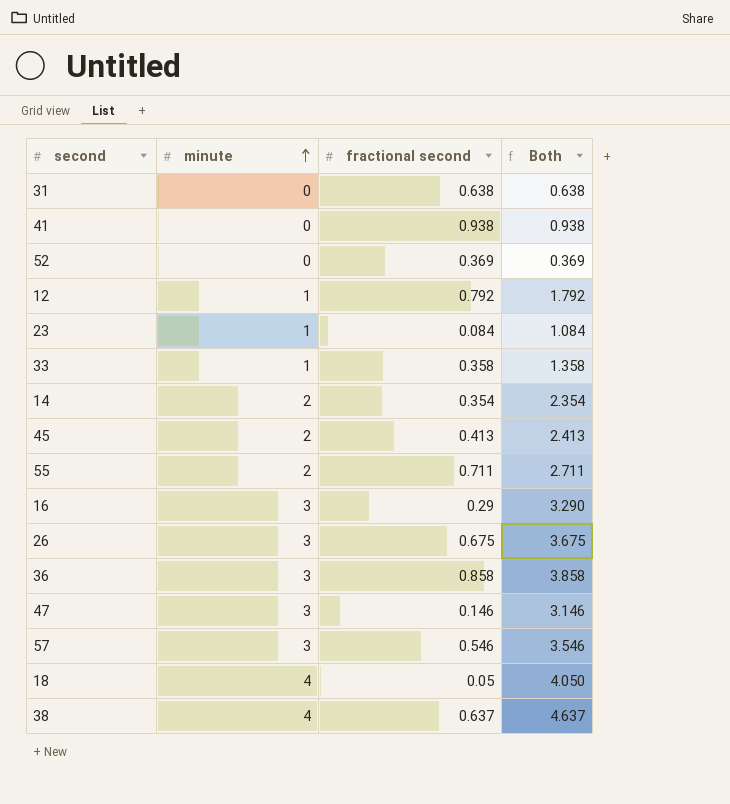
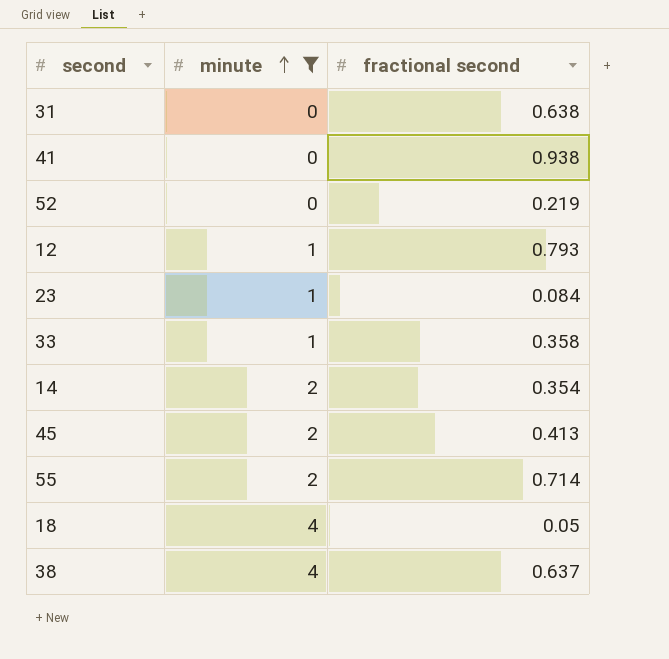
filter: none -> minute != 3
column Both | formula: [minute] + [fractional second] -> none
52 | fractional second: 0.369 -> 0.219
12 | fractional second: 0.792 -> 0.793
55 | fractional second: 0.711 -> 0.714

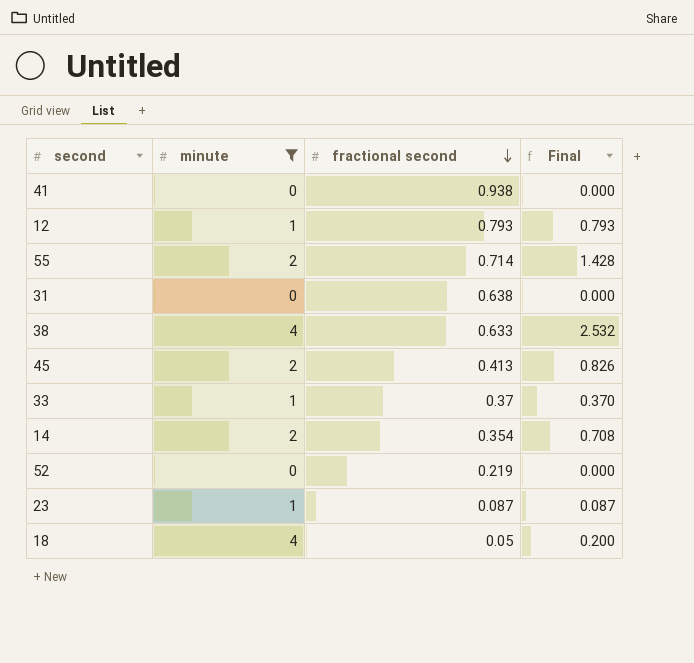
row order: minute ascending -> fractional second descending
column Final | formula: none -> [minute] * [fractional second]
38 | fractional second: 0.637 -> 0.633
33 | fractional second: 0.358 -> 0.37
23 | fractional second: 0.084 -> 0.087

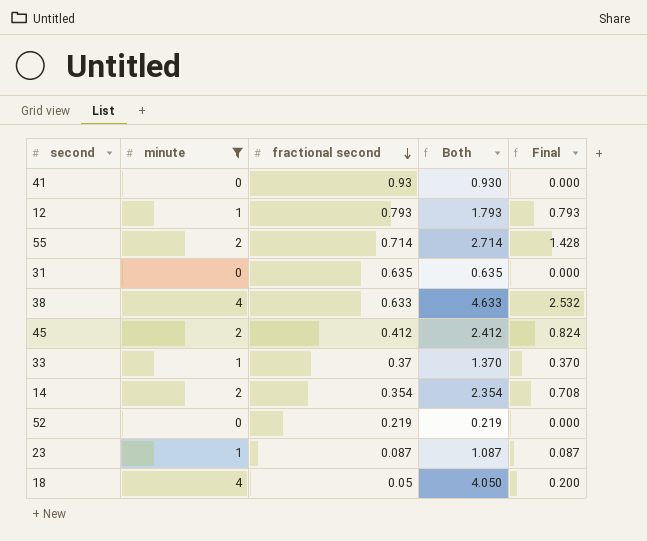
column Both | formula: none -> [minute] + [fractional second]
41 | fractional second: 0.938 -> 0.93
31 | fractional second: 0.638 -> 0.635
45 | fractional second: 0.413 -> 0.412
45 | Final: 0.826 -> 0.824

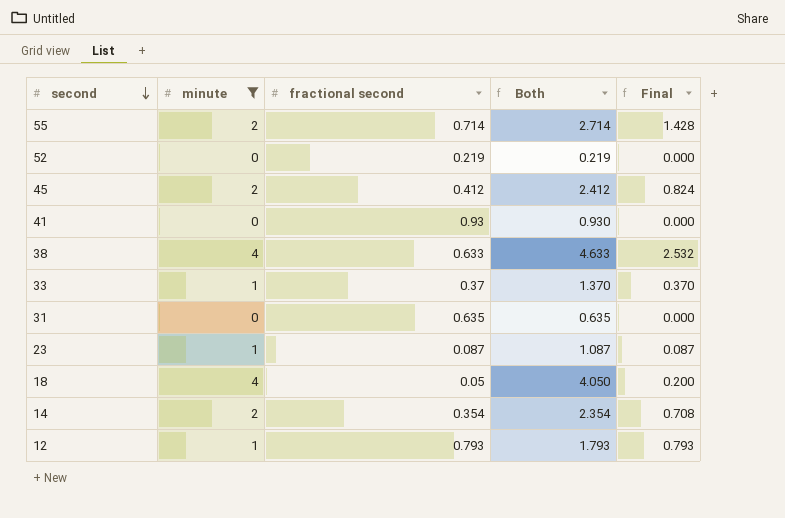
row order: fractional second descending -> second descending

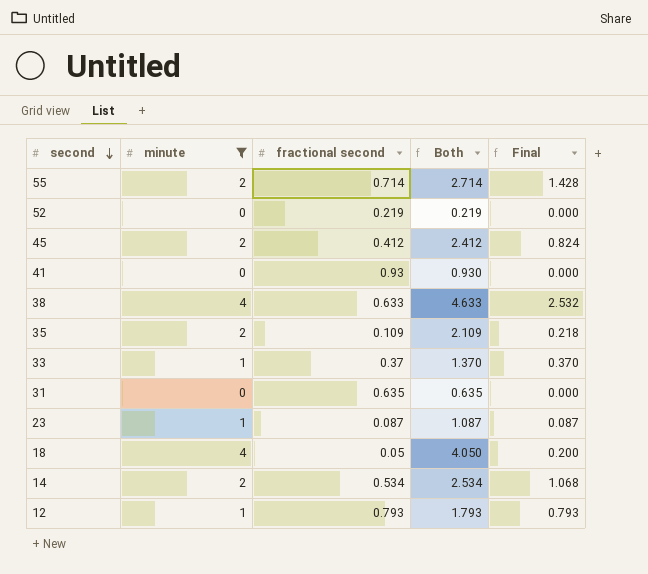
row 35: none -> 2 | 0.109 | 2.109 | 0.218
14 | fractional second: 0.354 -> 0.534
14 | Both: 2.354 -> 2.534
14 | Final: 0.708 -> 1.068

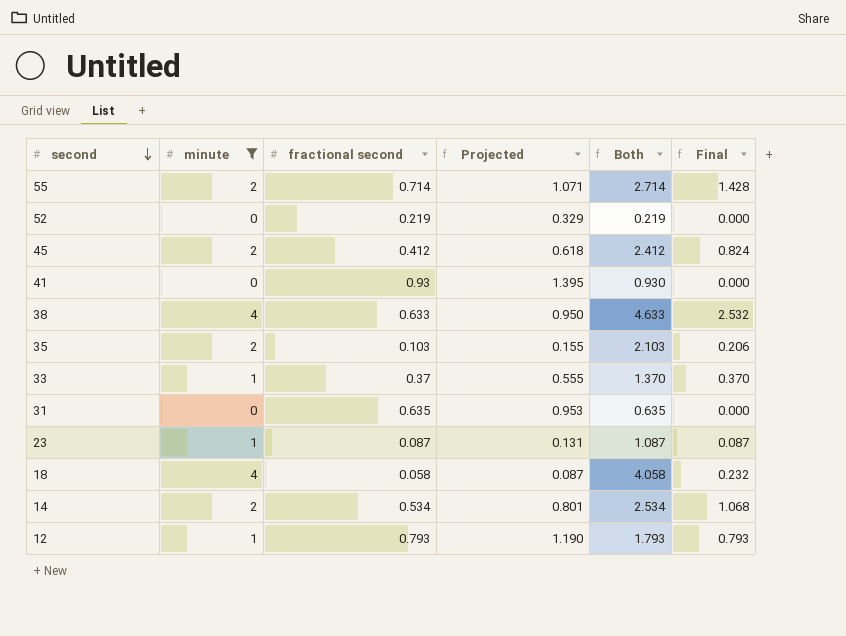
column Projected | formula: none -> [fractional second] * 1.5
35 | fractional second: 0.109 -> 0.103
35 | Both: 2.109 -> 2.103
35 | Final: 0.218 -> 0.206
18 | fractional second: 0.05 -> 0.058
18 | Both: 4.050 -> 4.058
18 | Final: 0.200 -> 0.232

